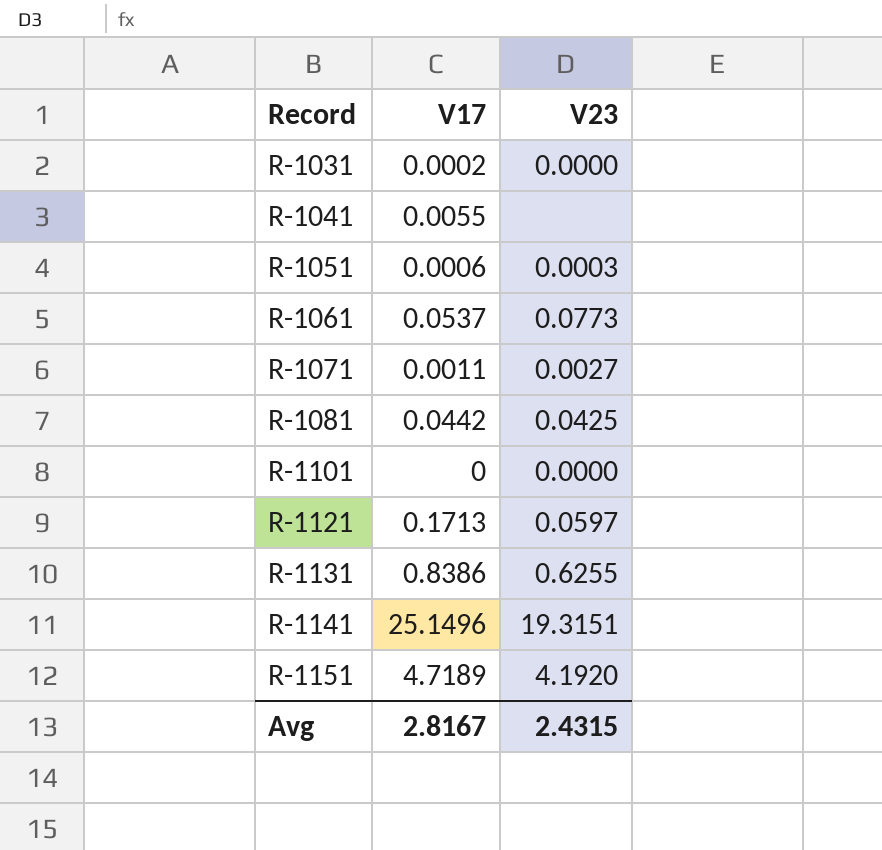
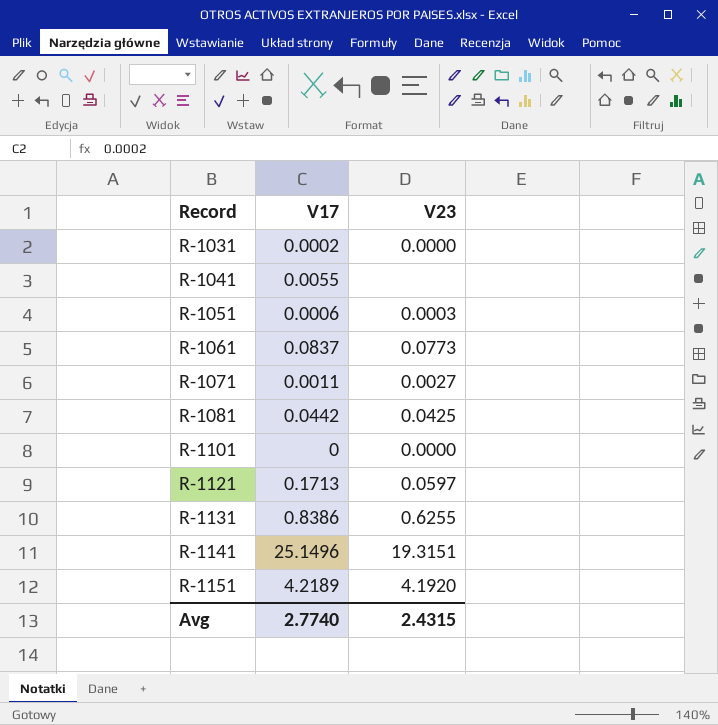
R-1061 | V17: 0.0537 -> 0.0837
R-1151 | V17: 4.7189 -> 4.2189
Avg | V17: 2.8167 -> 2.7740

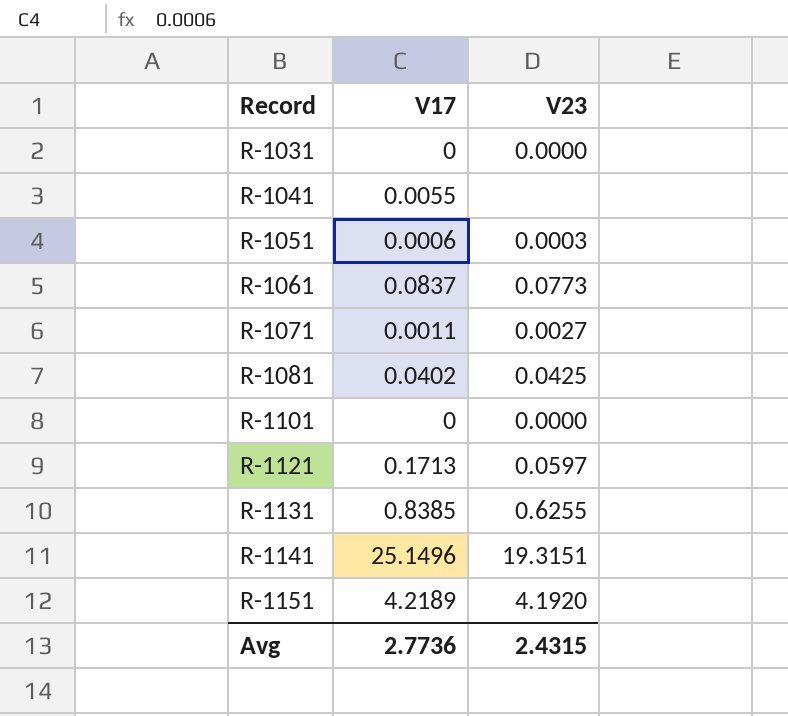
R-1031 | V17: 0.0002 -> 0
R-1081 | V17: 0.0442 -> 0.0402
R-1131 | V17: 0.8386 -> 0.8385
Avg | V17: 2.7740 -> 2.7736

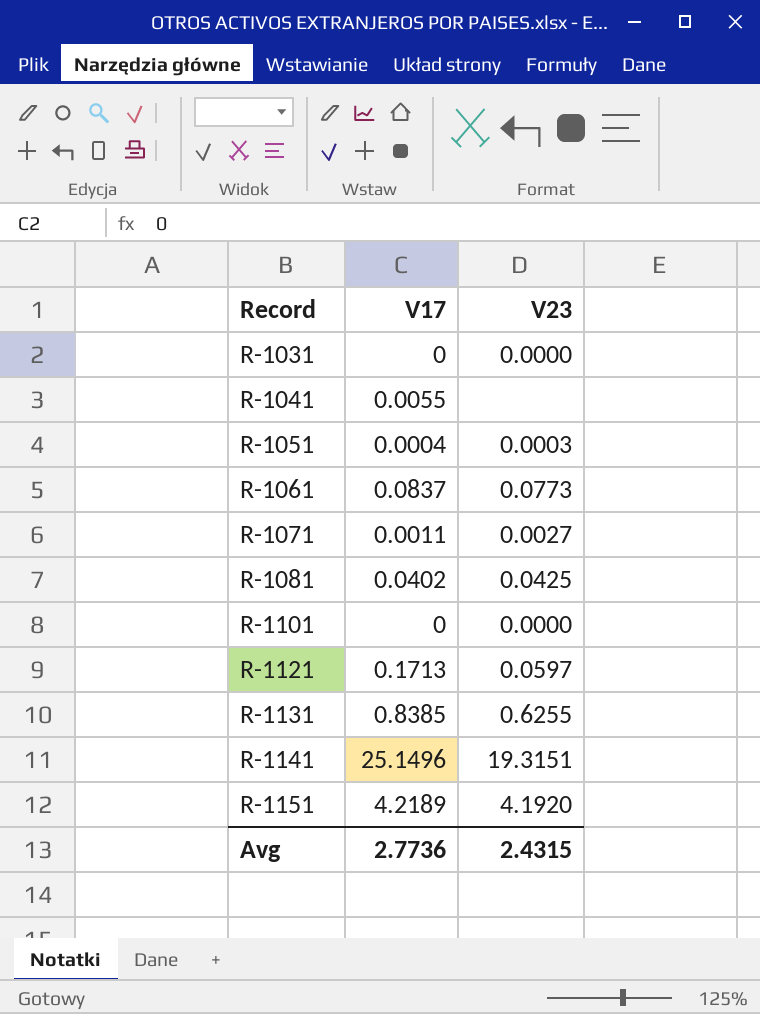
R-1051 | V17: 0.0006 -> 0.0004

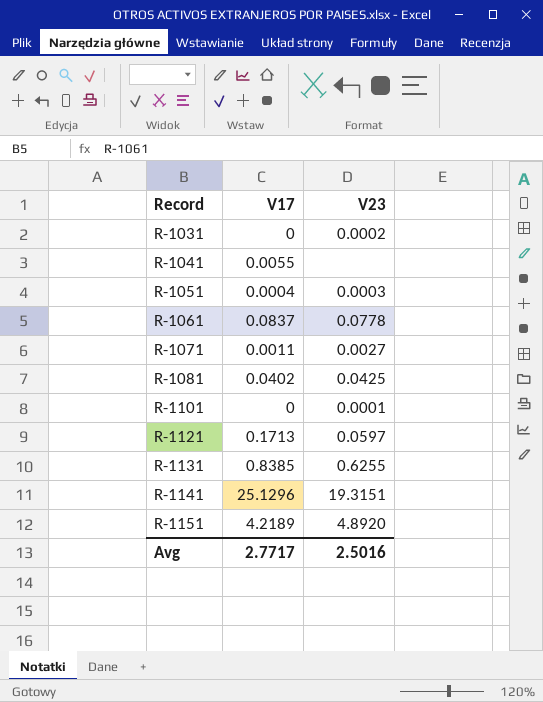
R-1031 | V23: 0.0000 -> 0.0002
R-1061 | V23: 0.0773 -> 0.0778
R-1101 | V23: 0.0000 -> 0.0001
R-1141 | V17: 25.1496 -> 25.1296
R-1151 | V23: 4.1920 -> 4.8920
Avg | V17: 2.7736 -> 2.7717
Avg | V23: 2.4315 -> 2.5016

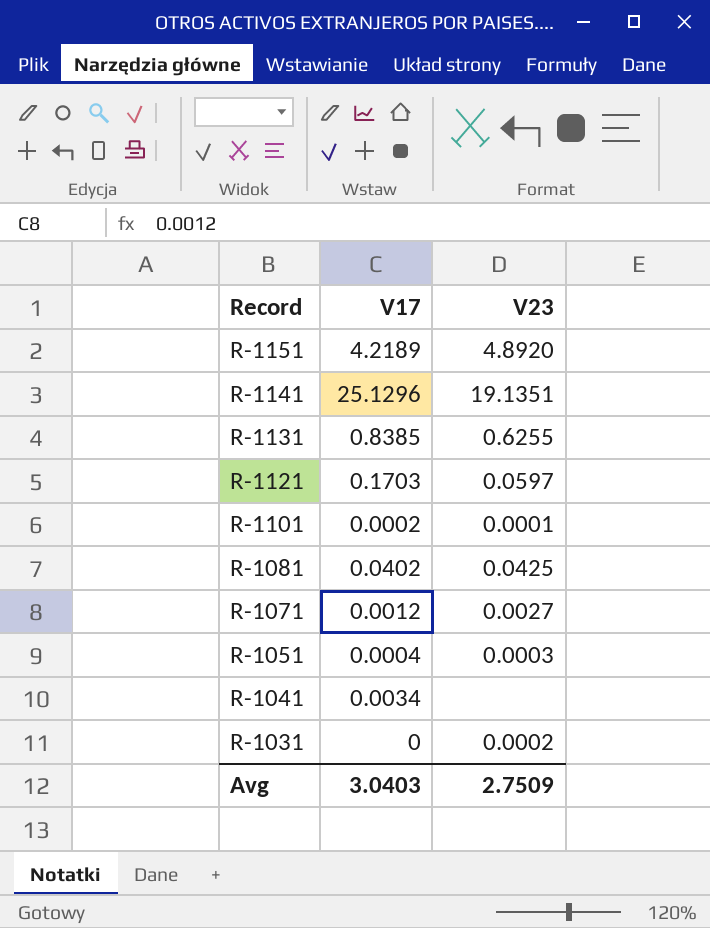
row order: Record ascending -> Record descending
row R-1061: 0.0837 | 0.0778 -> none
R-1141 | V23: 19.3151 -> 19.1351
R-1121 | V17: 0.1713 -> 0.1703
R-1101 | V17: 0 -> 0.0002
R-1071 | V17: 0.0011 -> 0.0012
R-1041 | V17: 0.0055 -> 0.0034
Avg | V17: 2.7717 -> 3.0403
Avg | V23: 2.5016 -> 2.7509

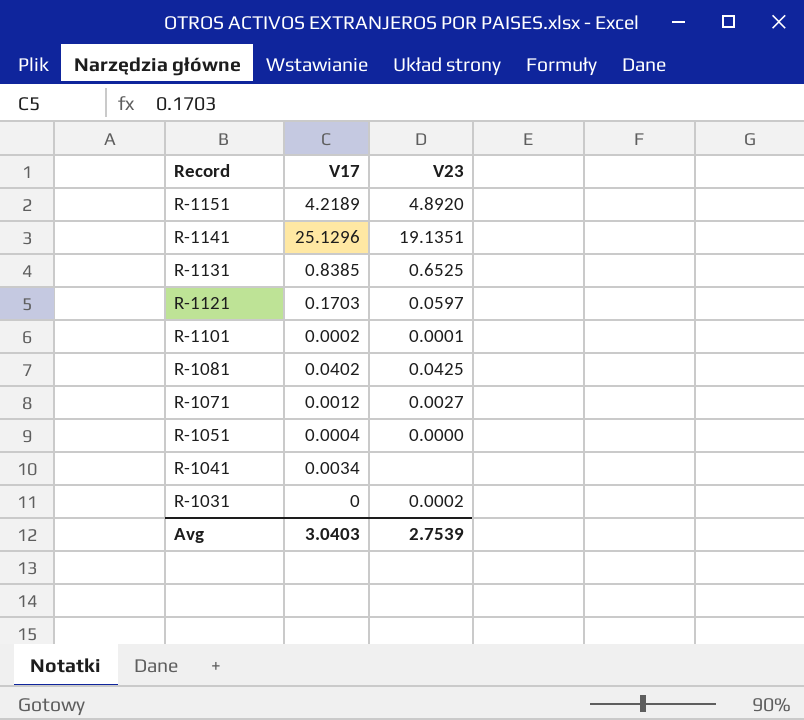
R-1131 | V23: 0.6255 -> 0.6525
R-1051 | V23: 0.0003 -> 0.0000
Avg | V23: 2.7509 -> 2.7539

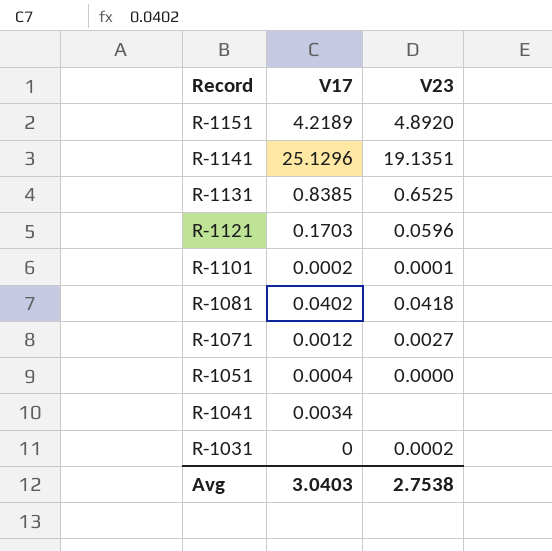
R-1121 | V23: 0.0597 -> 0.0596
R-1081 | V23: 0.0425 -> 0.0418
Avg | V23: 2.7539 -> 2.7538

